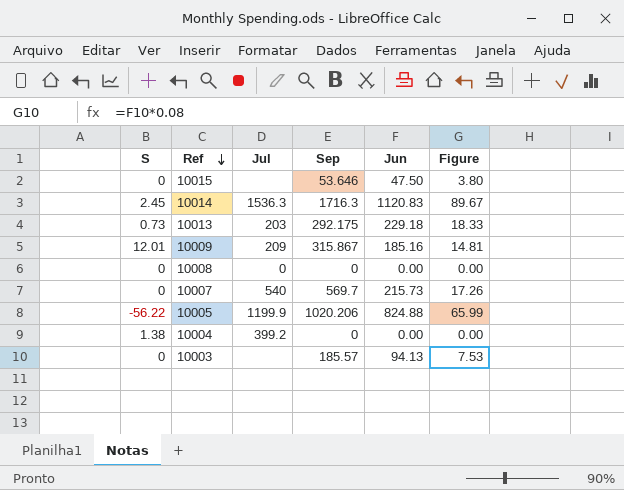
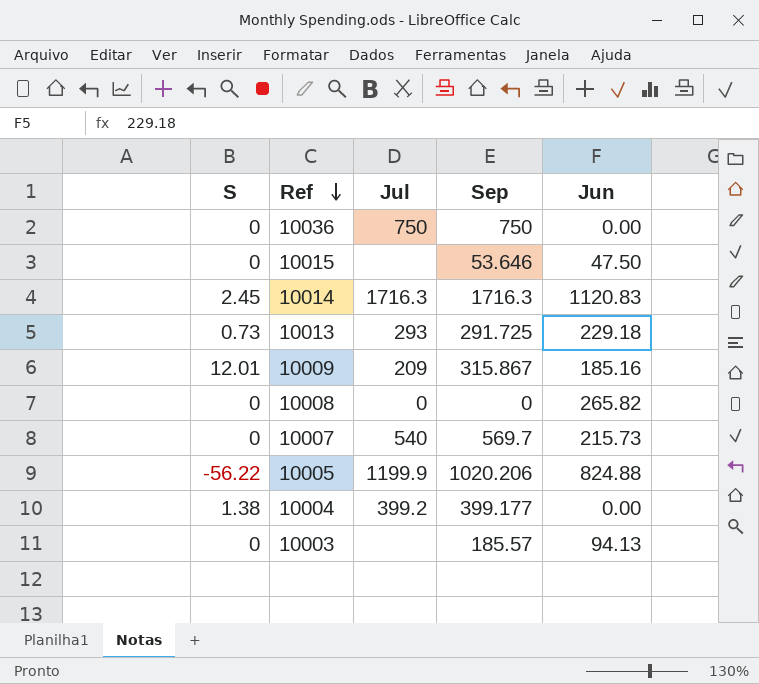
column Figure | formula: [Jun] * 0.08 -> none
row 10036: none -> 0 | 750 | 750 | 0.00
10014 | Jul: 1536.3 -> 1716.3
10013 | Jul: 203 -> 293
10013 | Sep: 292.175 -> 291.725
10008 | Jun: 0.00 -> 265.82
10004 | Sep: 0 -> 399.177

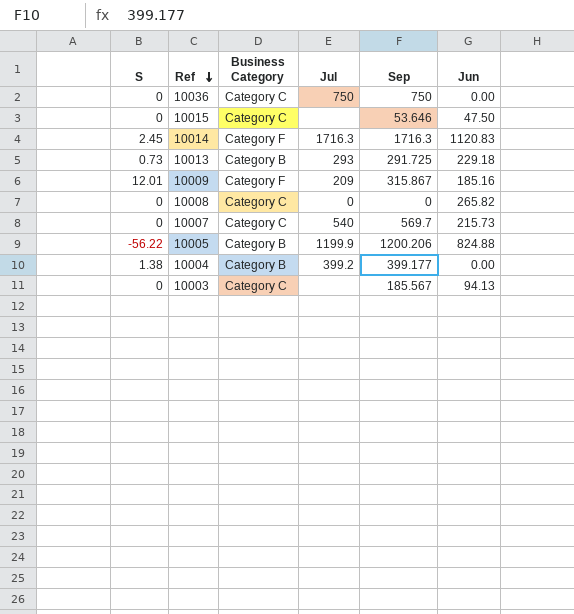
column Business Category | position: none -> 3
10005 | Sep: 1020.206 -> 1200.206
10003 | Sep: 185.57 -> 185.567

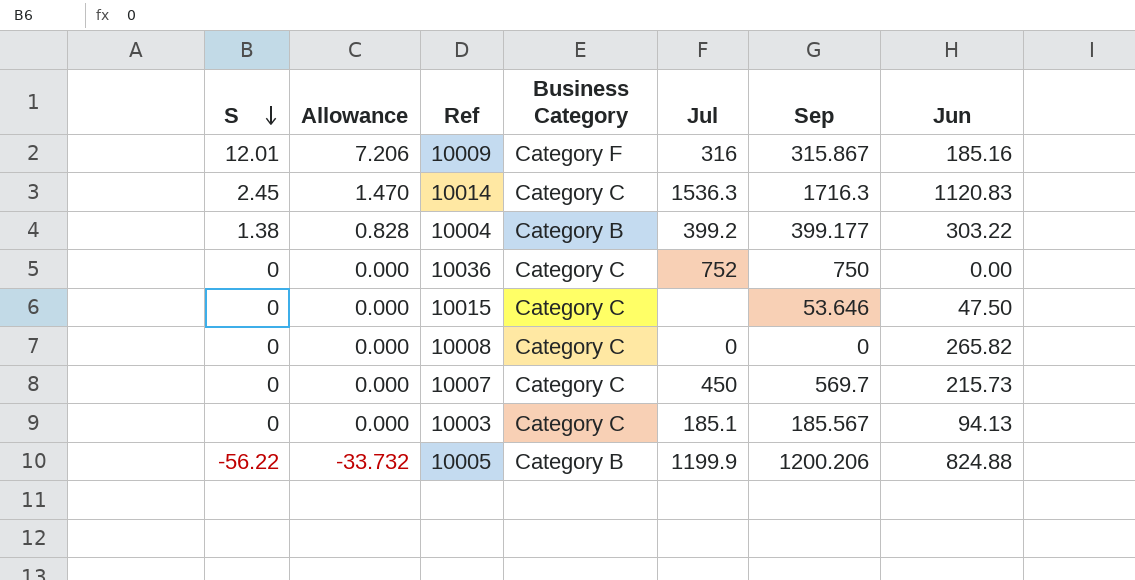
row order: Ref descending -> S descending
column Allowance | formula: none -> [S] * 0.6
row 10013: 0.73 | Category B | 293 | 291.725 | 229.18 -> none
10009 | Jul: 209 -> 316
10014 | Business Category: Category F -> Category C
10014 | Jul: 1716.3 -> 1536.3
10004 | Jun: 0.00 -> 303.22
10036 | Jul: 750 -> 752
10007 | Jul: 540 -> 450
10003 | Jul: none -> 185.1

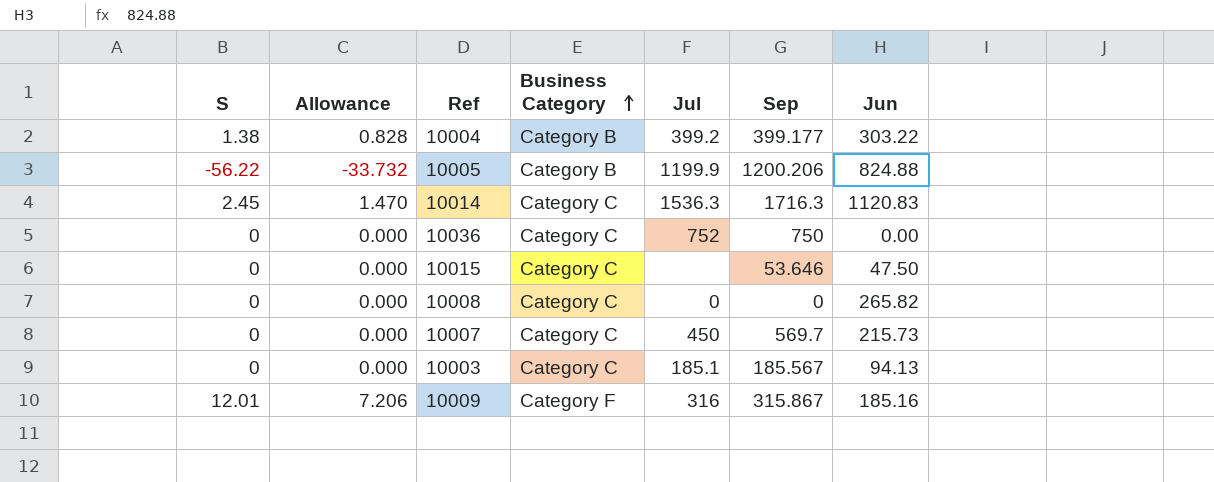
row order: S descending -> Business Category ascending

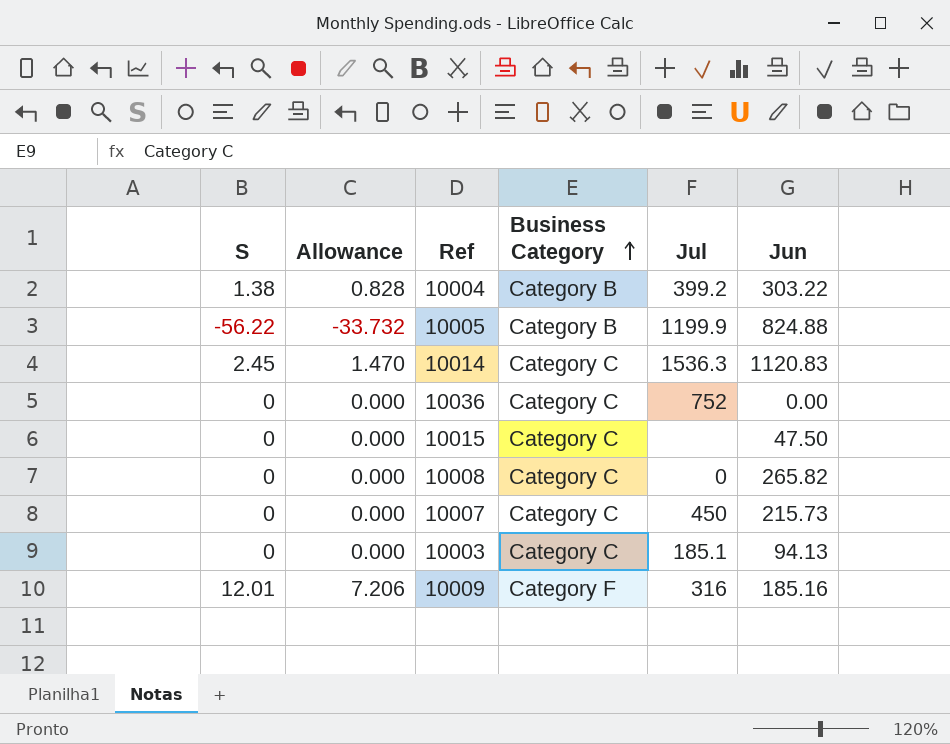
column Sep | position: 6 -> none

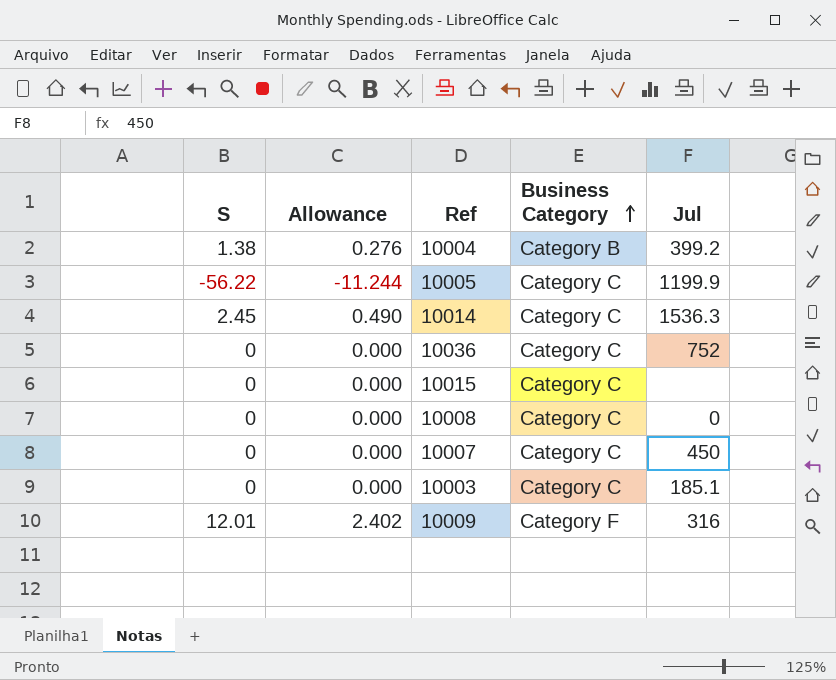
column Jun | position: 6 -> none
column Allowance | formula: [S] * 0.6 -> [S] * 0.2
10005 | Business Category: Category B -> Category C

